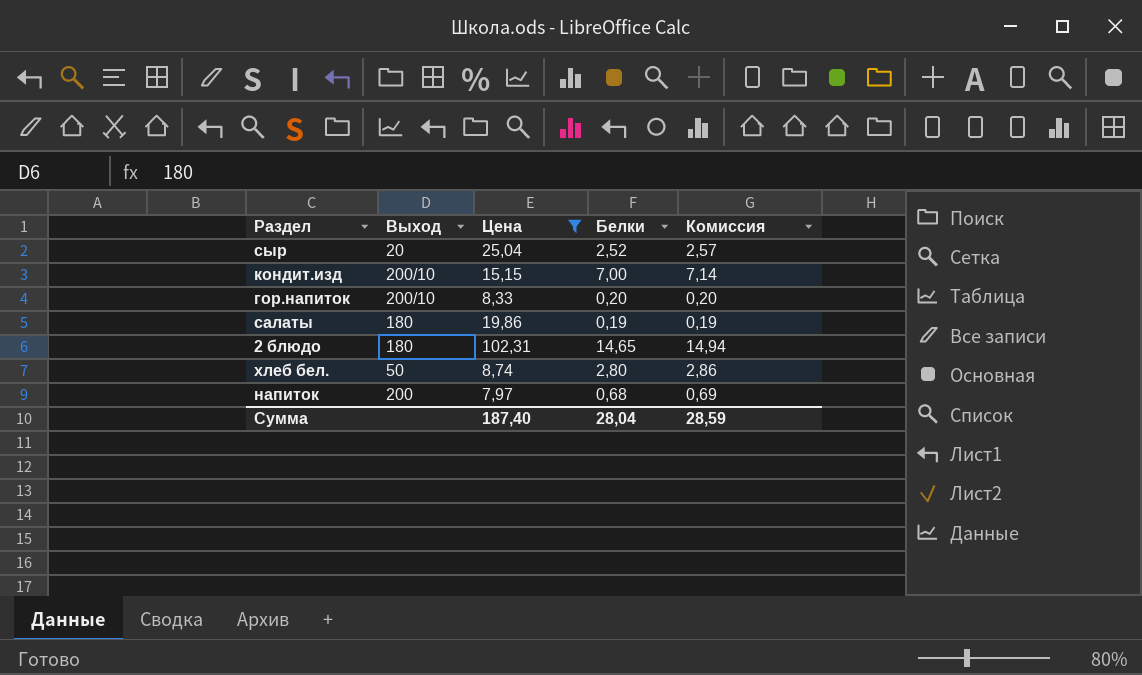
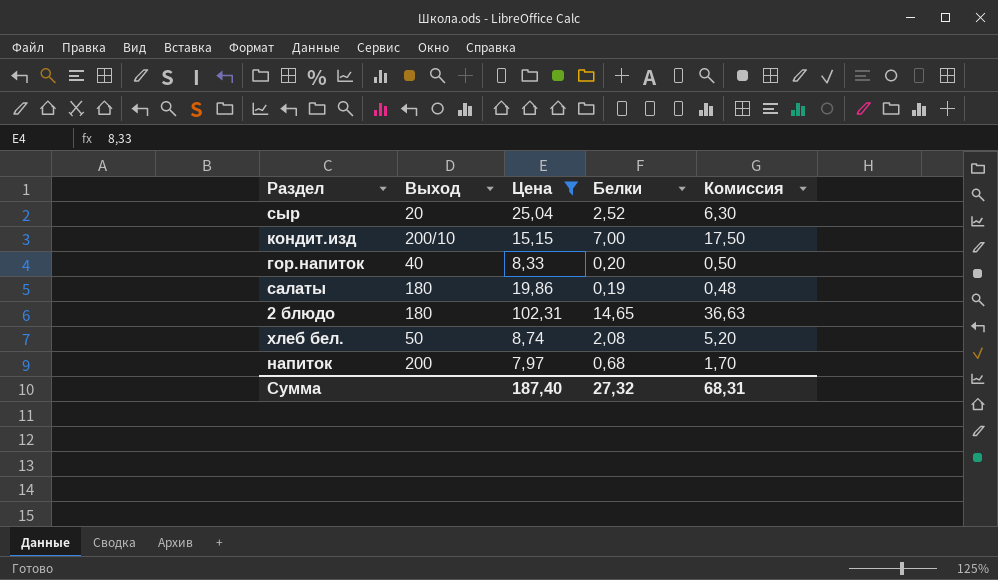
column Комиссия | formula: [Белки] * 1,02 -> [Белки] * 2,5
гор.напиток | Выход: 200/10 -> 40
хлеб бел. | Белки: 2,80 -> 2,08
Сумма | Белки: 28,04 -> 27,32
Сумма | Комиссия: 28,59 -> 68,31

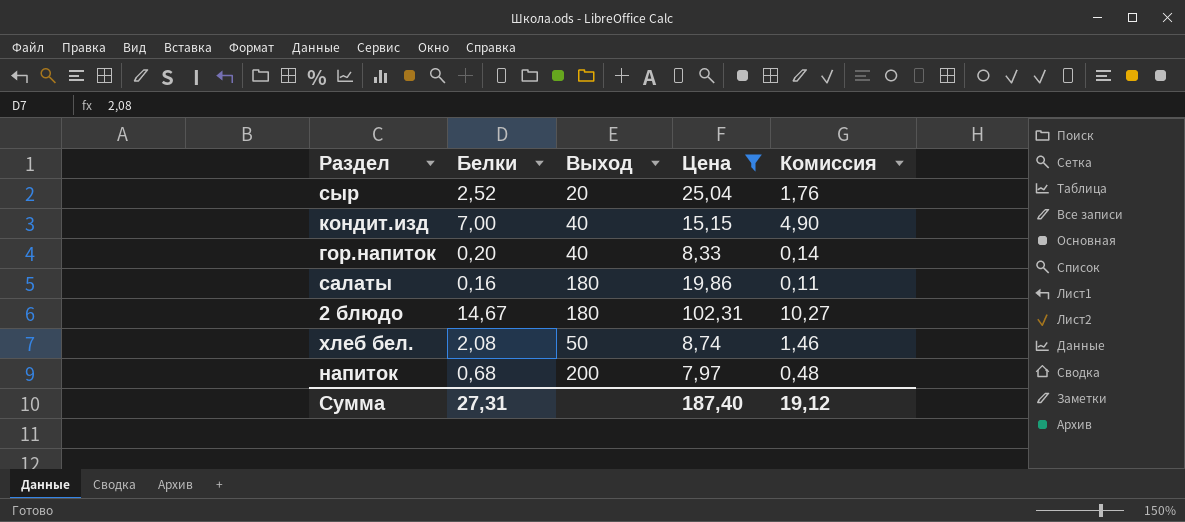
column Белки | position: 4 -> 2
column Комиссия | formula: [Белки] * 2,5 -> [Белки] * 0,7
кондит.изд | Выход: 200/10 -> 40
салаты | Белки: 0,19 -> 0,16
2 блюдо | Белки: 14,65 -> 14,67
Сумма | Белки: 27,32 -> 27,31
Сумма | Комиссия: 68,31 -> 19,12

